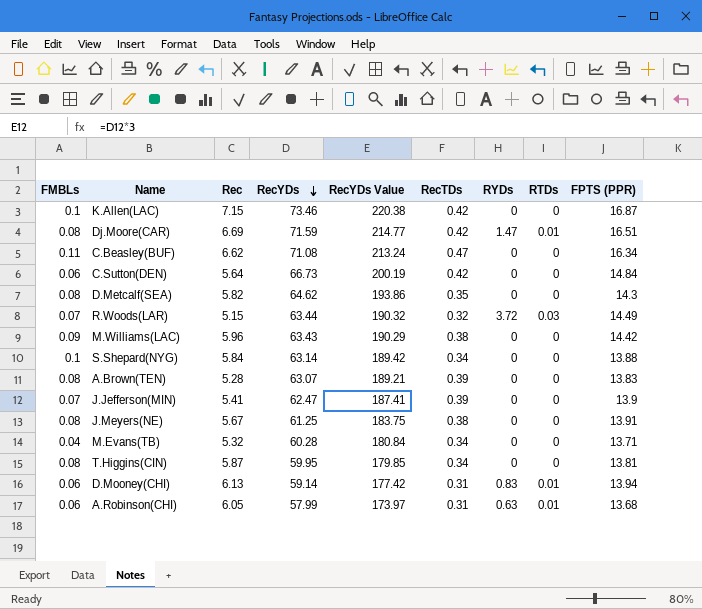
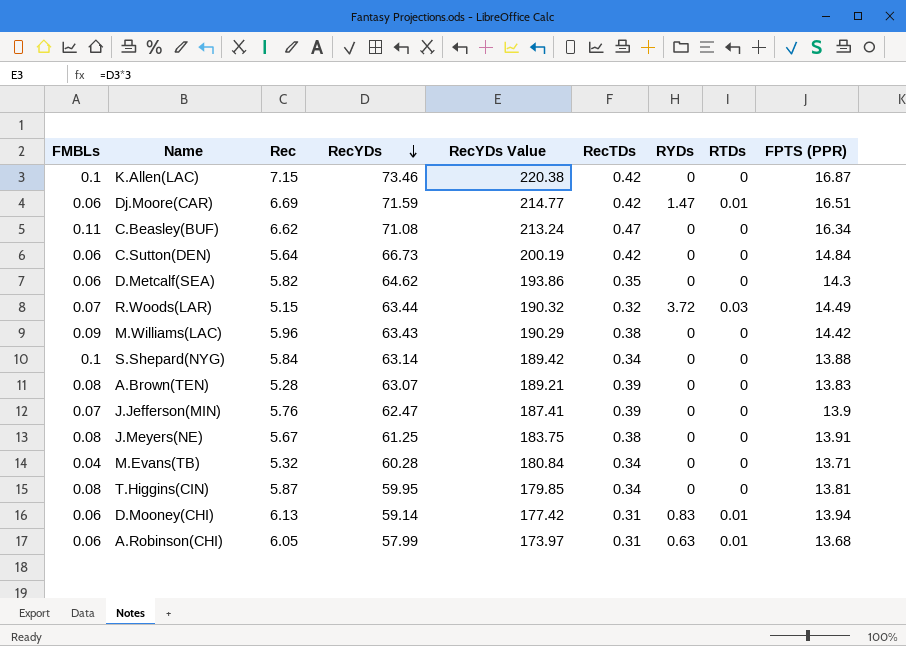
Dj.Moore(CAR) | FMBLs: 0.08 -> 0.06
D.Metcalf(SEA) | FMBLs: 0.08 -> 0.06
J.Jefferson(MIN) | Rec: 5.41 -> 5.76

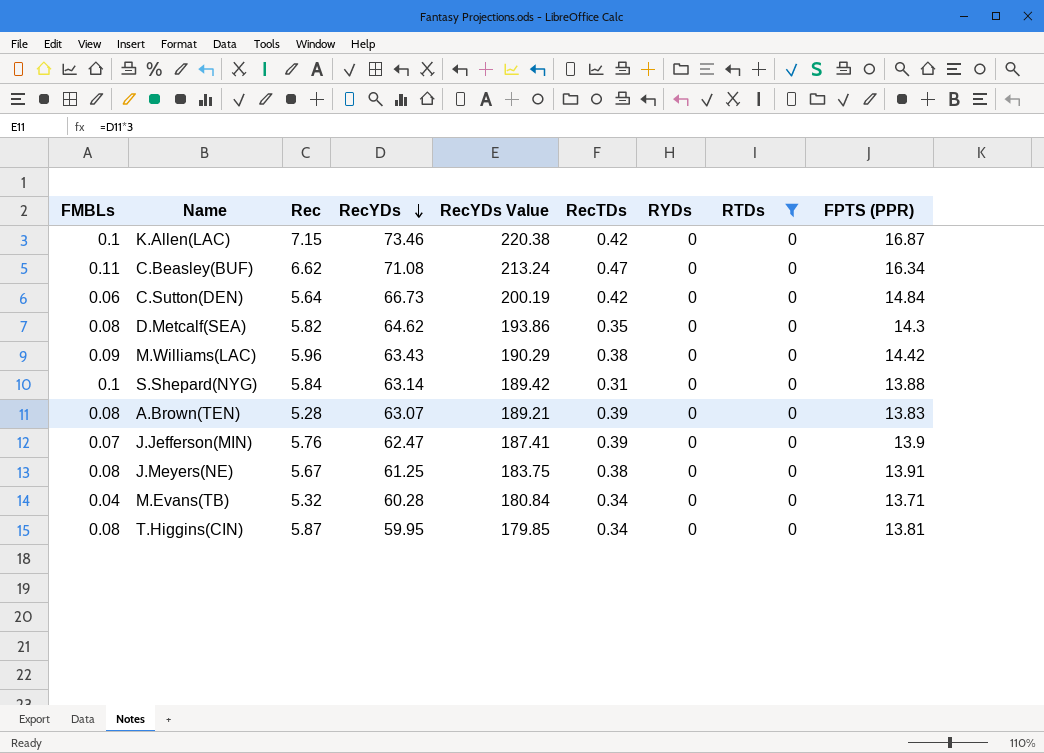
filter: none -> RTDs = 0
D.Metcalf(SEA) | FMBLs: 0.06 -> 0.08
S.Shepard(NYG) | RecTDs: 0.34 -> 0.31

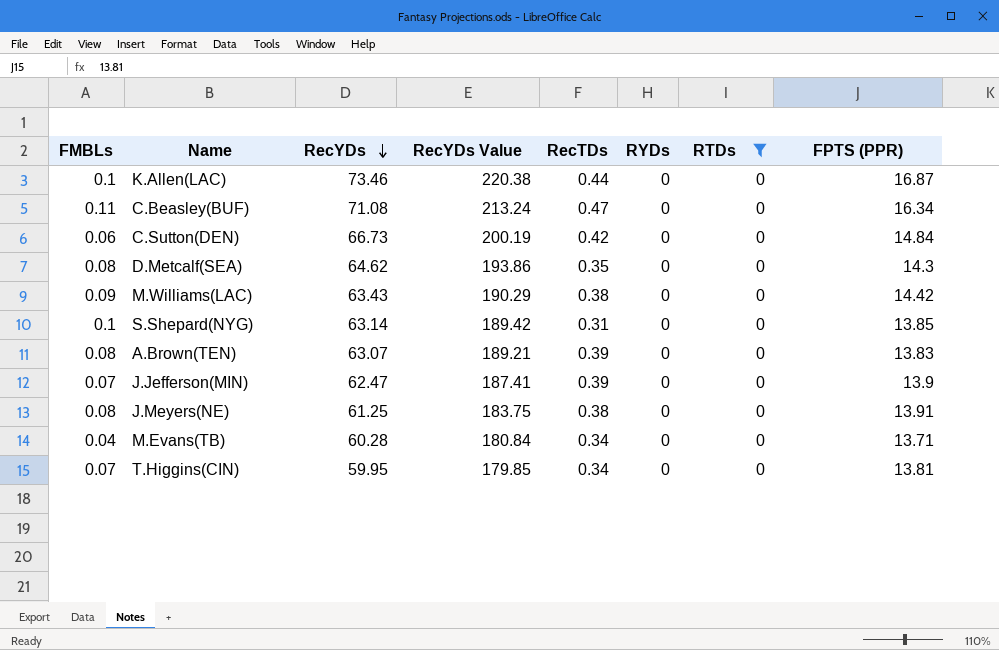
column Rec | position: 3 -> none
K.Allen(LAC) | RecTDs: 0.42 -> 0.44
S.Shepard(NYG) | FPTS (PPR): 13.88 -> 13.85
T.Higgins(CIN) | FMBLs: 0.08 -> 0.07

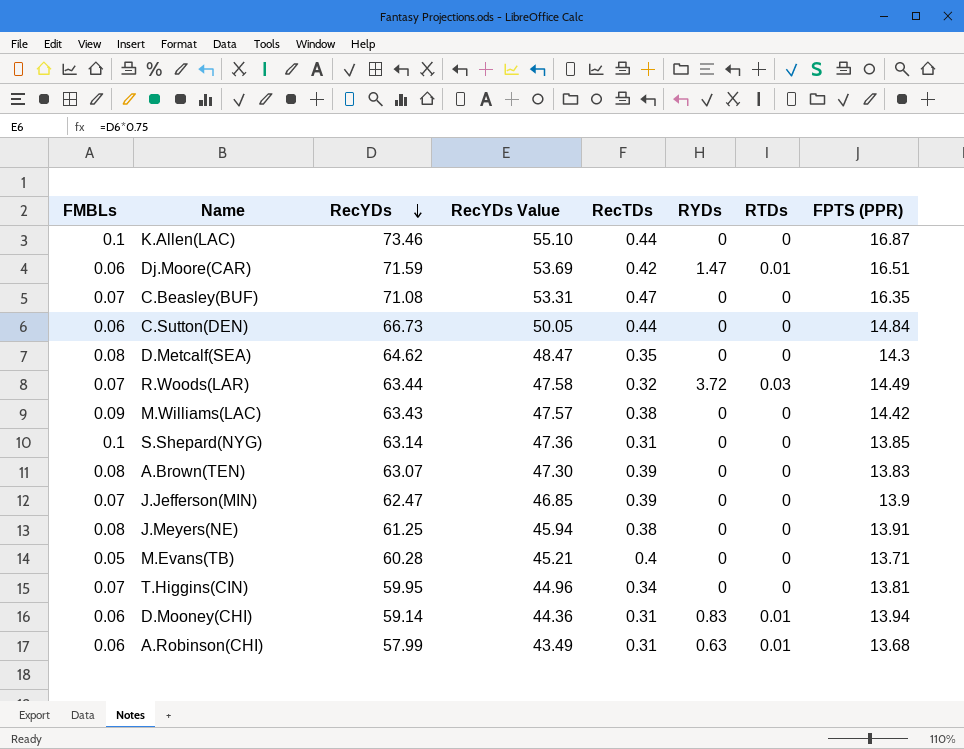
filter: RTDs = 0 -> none
column RecYDs Value | formula: [RecYDs] * 3 -> [RecYDs] * 0.75
C.Beasley(BUF) | FMBLs: 0.11 -> 0.07
C.Beasley(BUF) | FPTS (PPR): 16.34 -> 16.35
C.Sutton(DEN) | RecTDs: 0.42 -> 0.44
M.Evans(TB) | FMBLs: 0.04 -> 0.05
M.Evans(TB) | RecTDs: 0.34 -> 0.4

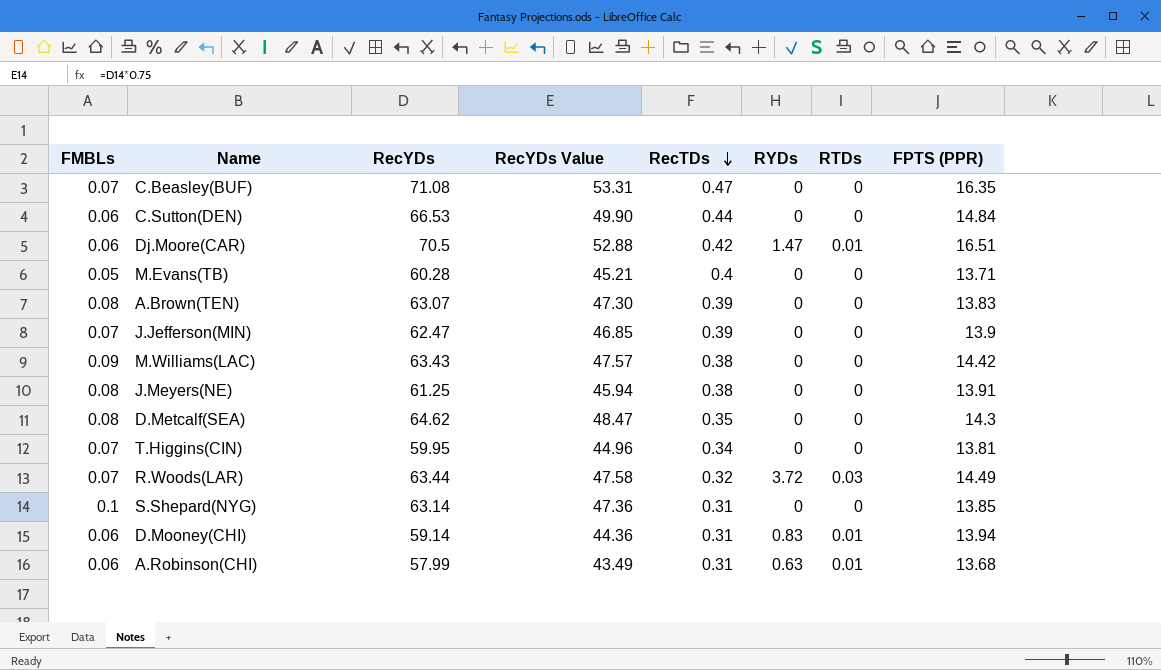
row order: RecYDs descending -> RecTDs descending
row K.Allen(LAC): 0.1 | 73.46 | 55.10 | 0.44 | 0 | 0 | 16.87 -> none
C.Sutton(DEN) | RecYDs: 66.73 -> 66.53
C.Sutton(DEN) | RecYDs Value: 50.05 -> 49.90
Dj.Moore(CAR) | RecYDs: 71.59 -> 70.5
Dj.Moore(CAR) | RecYDs Value: 53.69 -> 52.88

